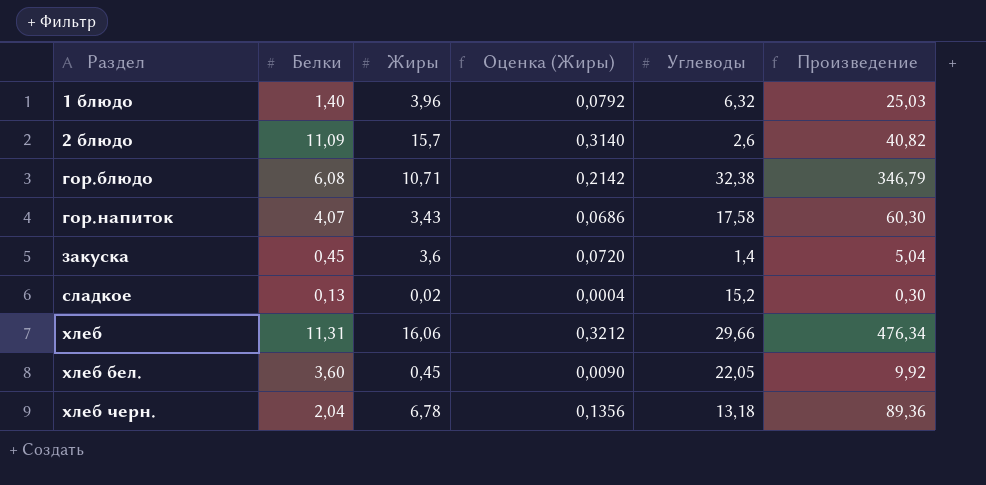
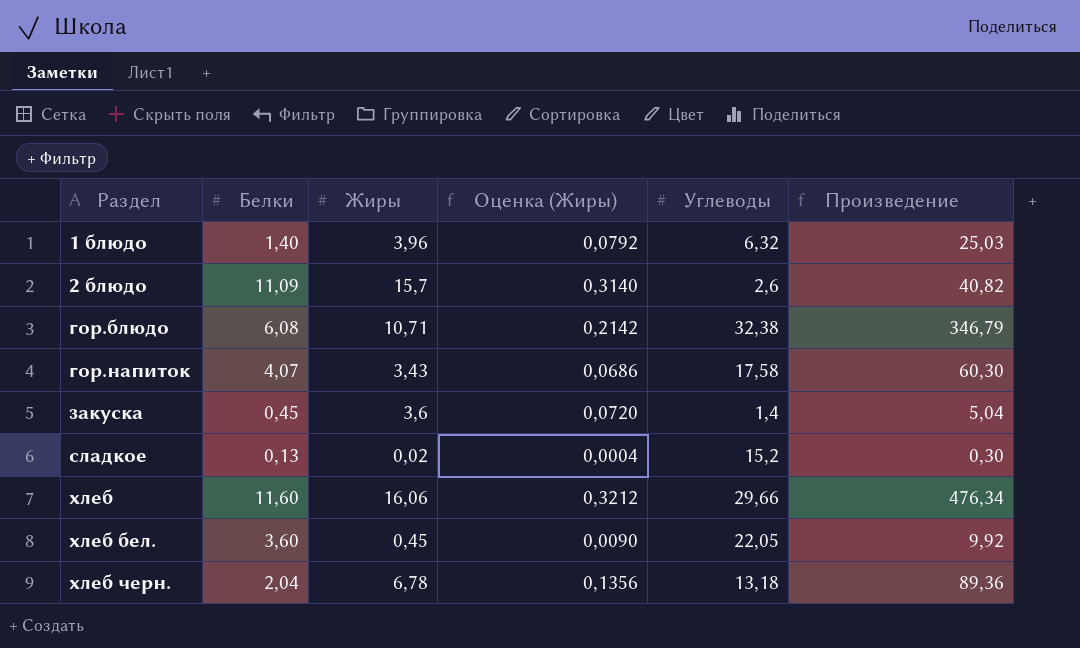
хлеб | Белки: 11,31 -> 11,60

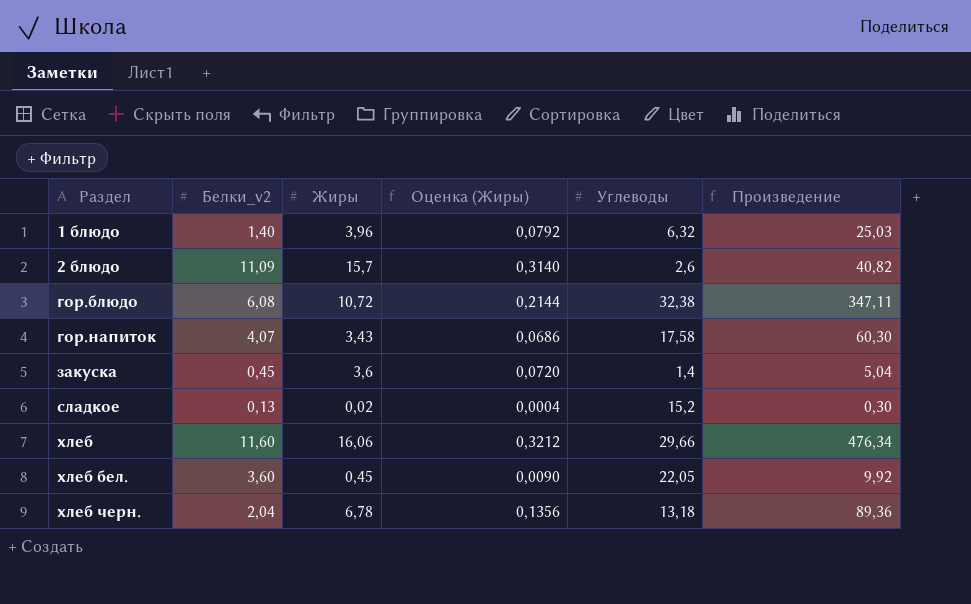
column name: Белки -> Белки_v2
гор.блюдо | Жиры: 10,71 -> 10,72
гор.блюдо | Оценка (Жиры): 0,2142 -> 0,2144
гор.блюдо | Произведение: 346,79 -> 347,11

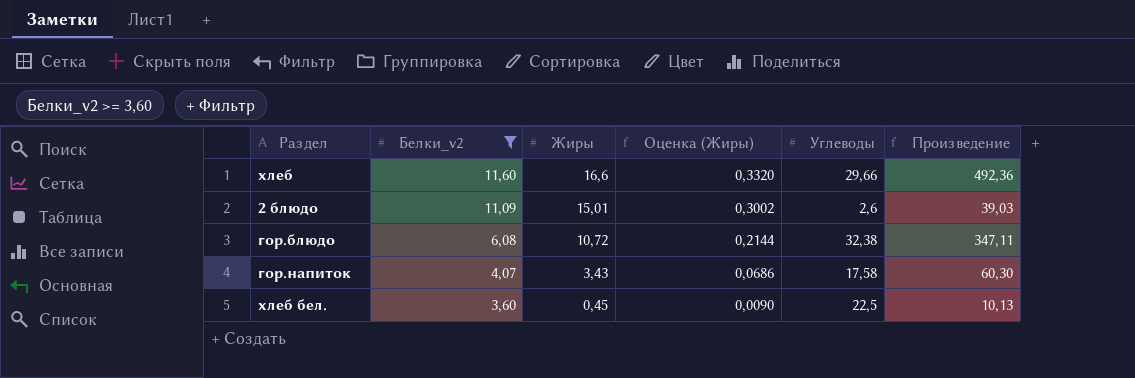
filter: none -> Белки_v2 >= 3,60
row order: Раздел ascending -> Белки_v2 descending
хлеб | Жиры: 16,06 -> 16,6
хлеб | Оценка (Жиры): 0,3212 -> 0,3320
хлеб | Произведение: 476,34 -> 492,36
2 блюдо | Жиры: 15,7 -> 15,01
2 блюдо | Оценка (Жиры): 0,3140 -> 0,3002
2 блюдо | Произведение: 40,82 -> 39,03
хлеб бел. | Углеводы: 22,05 -> 22,5
хлеб бел. | Произведение: 9,92 -> 10,13

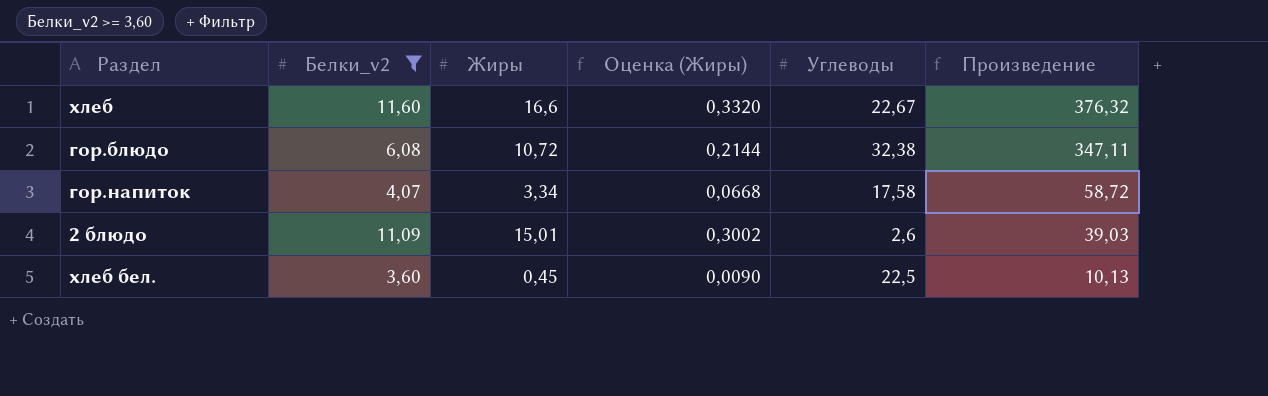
row order: Белки_v2 descending -> Произведение descending
хлеб | Углеводы: 29,66 -> 22,67
хлеб | Произведение: 492,36 -> 376,32
гор.напиток | Жиры: 3,43 -> 3,34
гор.напиток | Оценка (Жиры): 0,0686 -> 0,0668
гор.напиток | Произведение: 60,30 -> 58,72

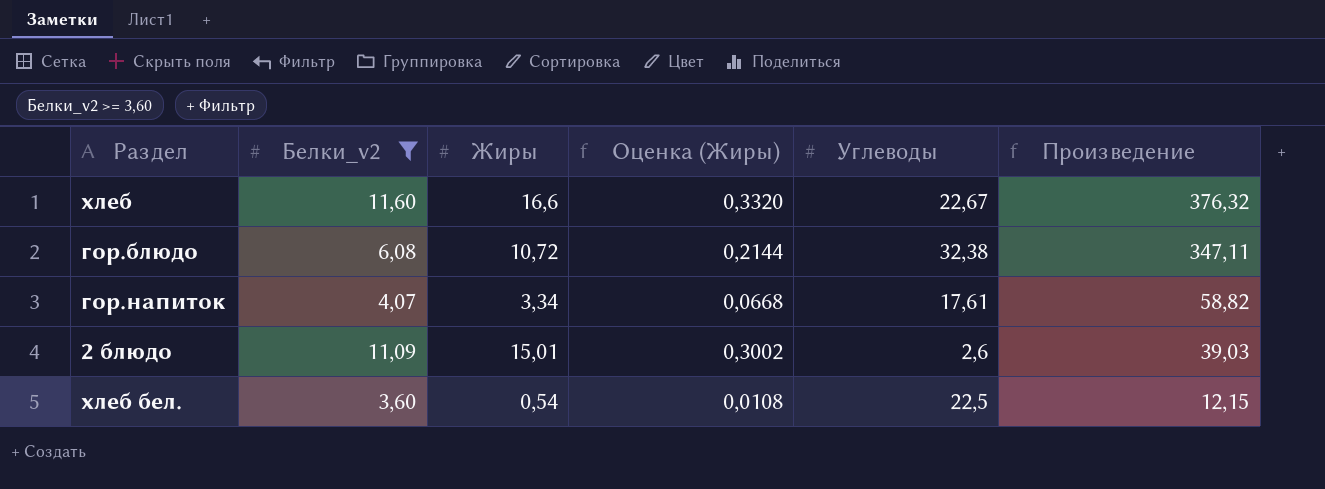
гор.напиток | Углеводы: 17,58 -> 17,61
гор.напиток | Произведение: 58,72 -> 58,82
хлеб бел. | Жиры: 0,45 -> 0,54
хлеб бел. | Оценка (Жиры): 0,0090 -> 0,0108
хлеб бел. | Произведение: 10,13 -> 12,15

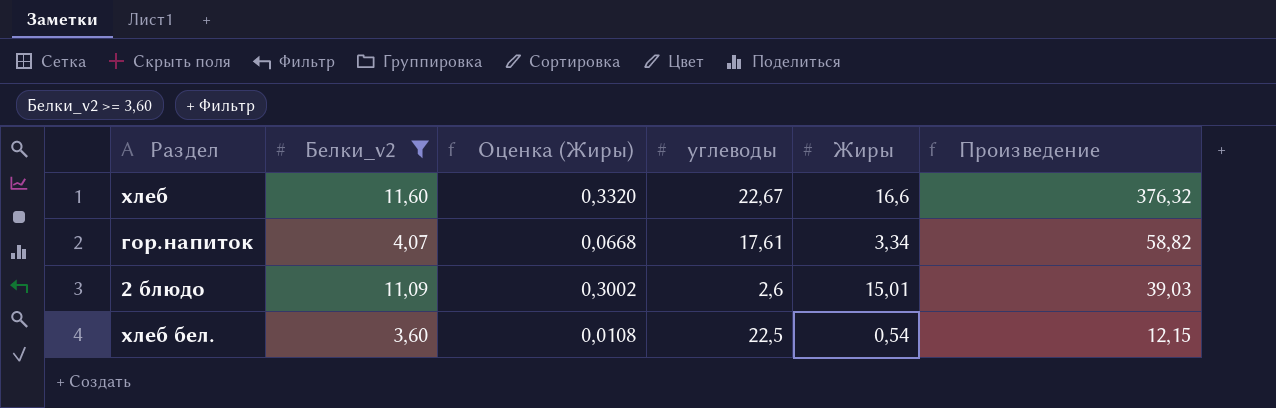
column name: Углеводы -> углеводы
column Жиры | position: 3 -> 5
row гор.блюдо: 6,08 | 10,72 | 0,2144 | 32,38 | 347,11 -> none

